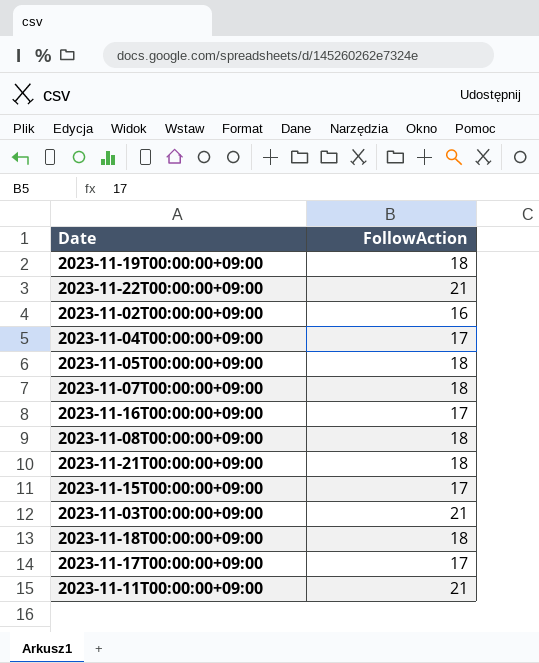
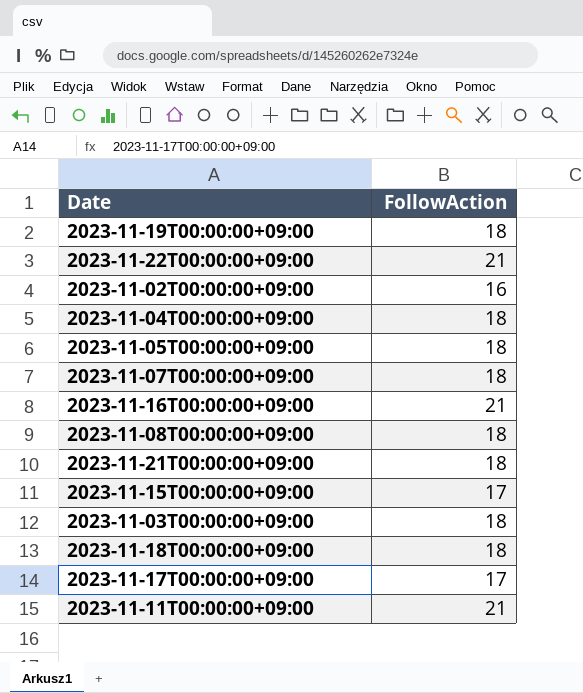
2023-11-04T00:00:00+09:00 | FollowAction: 17 -> 18
2023-11-16T00:00:00+09:00 | FollowAction: 17 -> 21
2023-11-03T00:00:00+09:00 | FollowAction: 21 -> 18

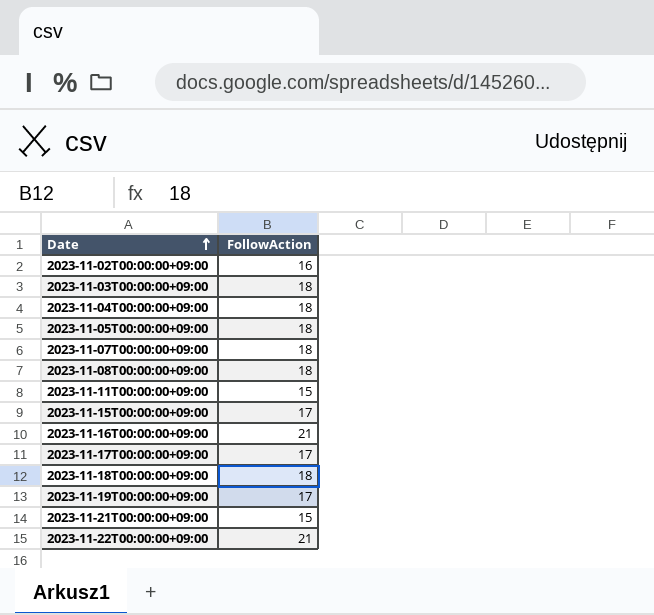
row order: none -> Date ascending
2023-11-11T00:00:00+09:00 | FollowAction: 21 -> 15
2023-11-19T00:00:00+09:00 | FollowAction: 18 -> 17
2023-11-21T00:00:00+09:00 | FollowAction: 18 -> 15

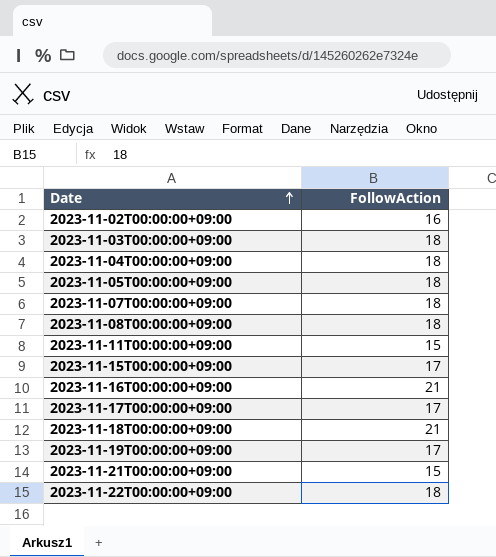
2023-11-18T00:00:00+09:00 | FollowAction: 18 -> 21
2023-11-22T00:00:00+09:00 | FollowAction: 21 -> 18

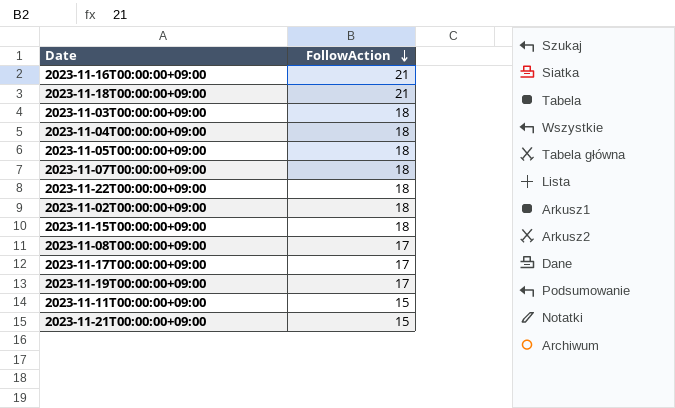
row order: Date ascending -> FollowAction descending
2023-11-02T00:00:00+09:00 | FollowAction: 16 -> 18
2023-11-15T00:00:00+09:00 | FollowAction: 17 -> 18
2023-11-08T00:00:00+09:00 | FollowAction: 18 -> 17

